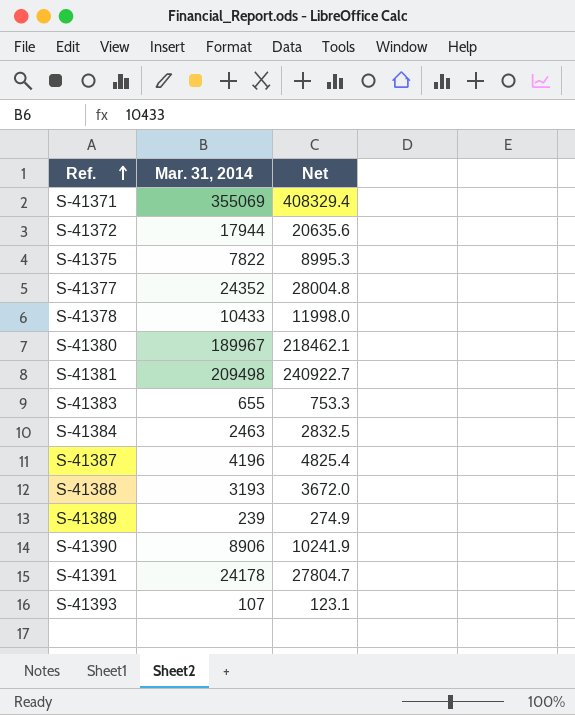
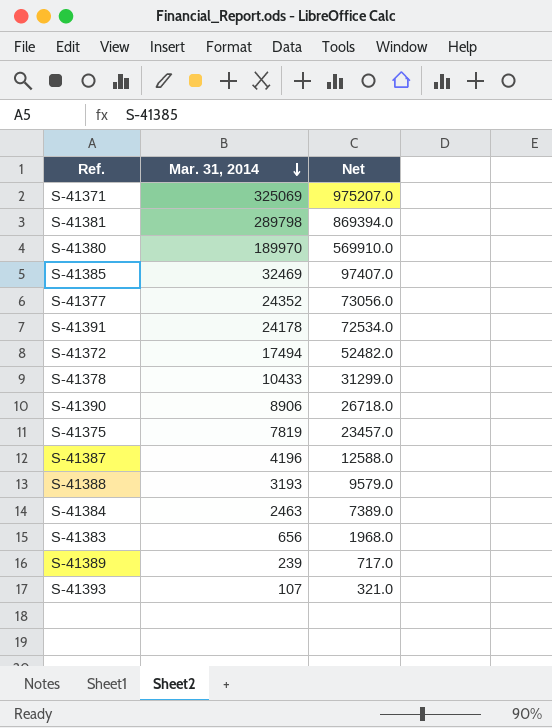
row order: Ref. ascending -> Mar. 31, 2014 descending
column Net | formula: [Mar. 31, 2014] * 1.15 -> [Mar. 31, 2014] * 3
S-41371 | Mar. 31, 2014: 355069 -> 325069
S-41381 | Mar. 31, 2014: 209498 -> 289798
S-41380 | Mar. 31, 2014: 189967 -> 189970
row S-41385: none -> 32469 | 97407.0
S-41372 | Mar. 31, 2014: 17944 -> 17494
S-41375 | Mar. 31, 2014: 7822 -> 7819
S-41383 | Mar. 31, 2014: 655 -> 656

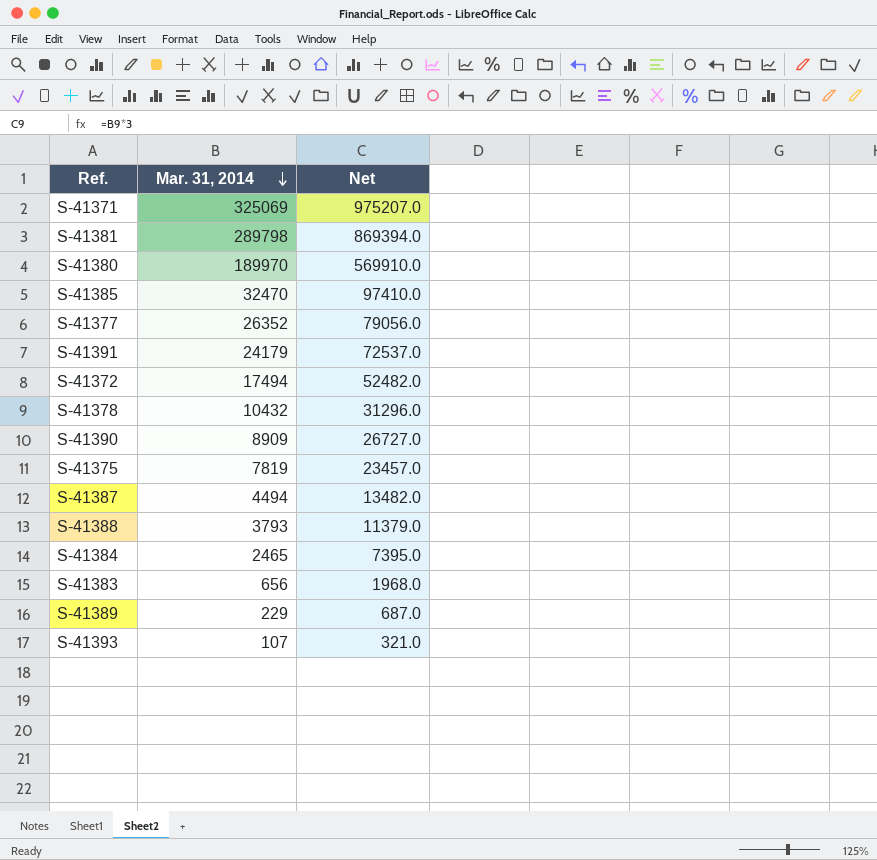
S-41385 | Mar. 31, 2014: 32469 -> 32470
S-41385 | Net: 97407.0 -> 97410.0
S-41377 | Mar. 31, 2014: 24352 -> 26352
S-41377 | Net: 73056.0 -> 79056.0
S-41391 | Mar. 31, 2014: 24178 -> 24179
S-41391 | Net: 72534.0 -> 72537.0
S-41378 | Mar. 31, 2014: 10433 -> 10432
S-41378 | Net: 31299.0 -> 31296.0
S-41390 | Mar. 31, 2014: 8906 -> 8909
S-41390 | Net: 26718.0 -> 26727.0
S-41387 | Mar. 31, 2014: 4196 -> 4494
S-41387 | Net: 12588.0 -> 13482.0
S-41388 | Mar. 31, 2014: 3193 -> 3793
S-41388 | Net: 9579.0 -> 11379.0
S-41384 | Mar. 31, 2014: 2463 -> 2465
S-41384 | Net: 7389.0 -> 7395.0
S-41389 | Mar. 31, 2014: 239 -> 229
S-41389 | Net: 717.0 -> 687.0

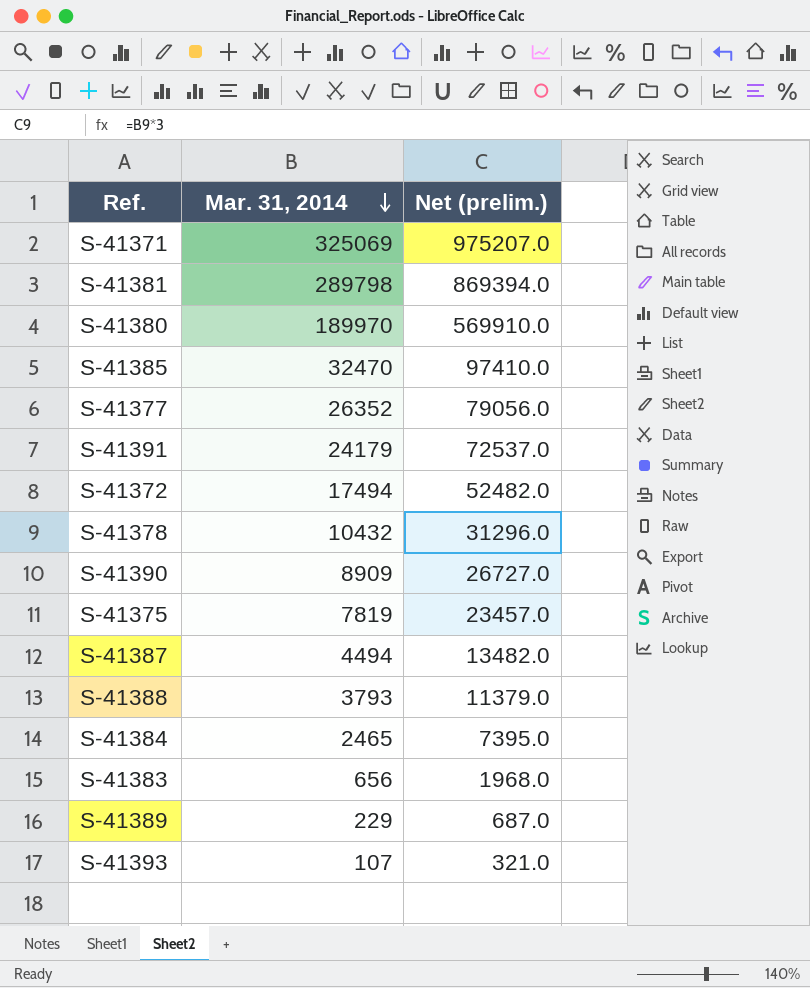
column name: Net -> Net (prelim.)

